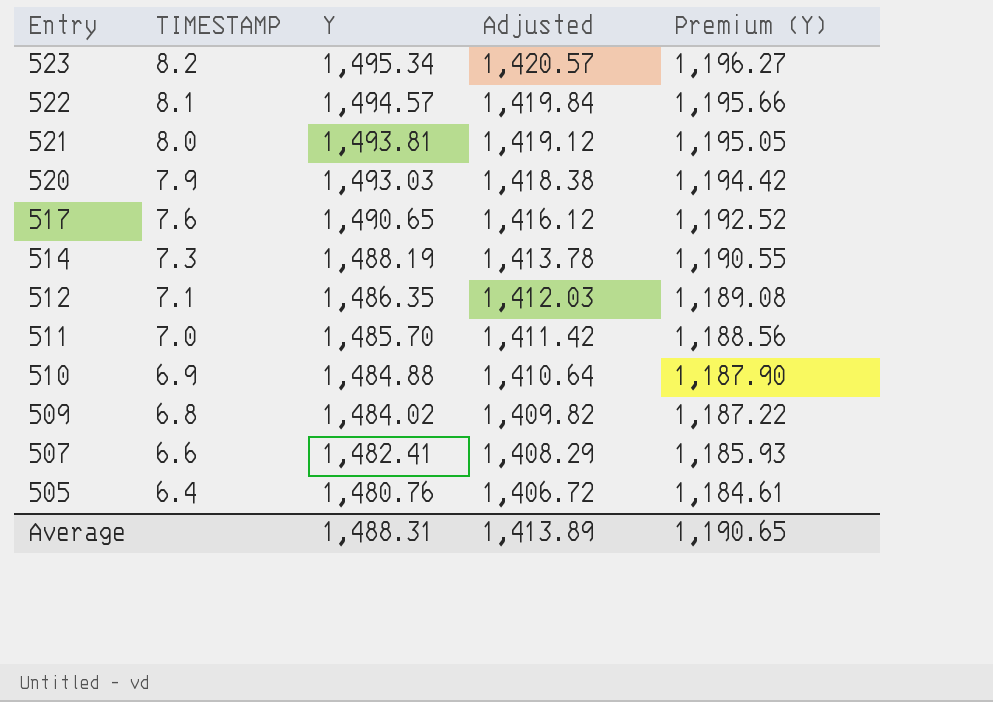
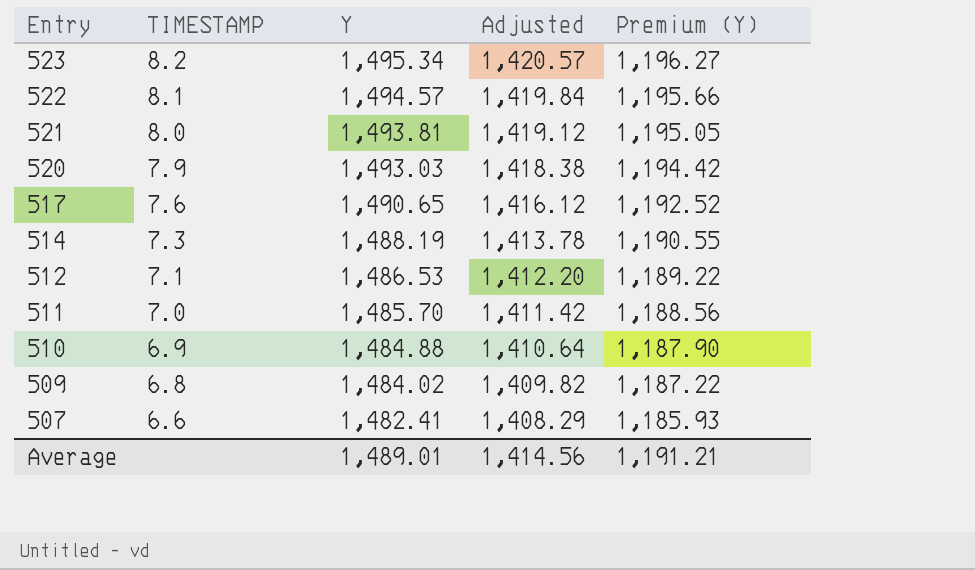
row 505: 6.4 | 1,480.76 | 1,406.72 | 1,184.61 -> none
512 | Y: 1,486.35 -> 1,486.53
512 | Adjusted: 1,412.03 -> 1,412.20
512 | Premium (Y): 1,189.08 -> 1,189.22
Average | Y: 1,488.31 -> 1,489.01
Average | Adjusted: 1,413.89 -> 1,414.56
Average | Premium (Y): 1,190.65 -> 1,191.21

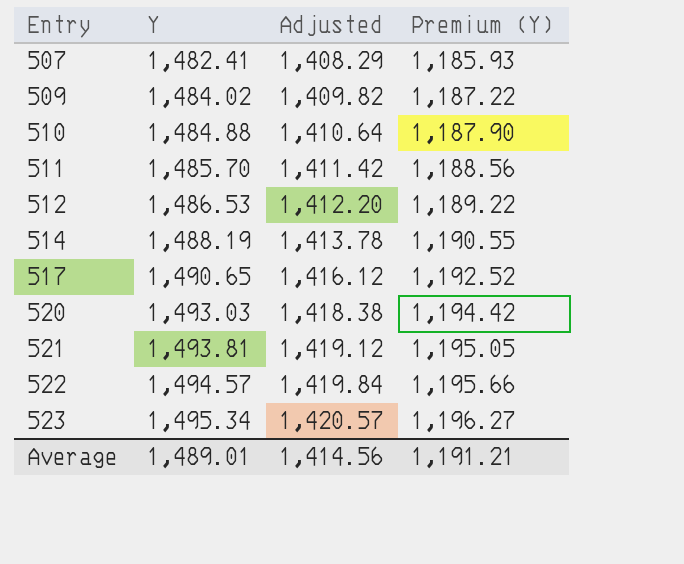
row order: Entry descending -> Entry ascending
column TIMESTAMP | position: 2 -> none

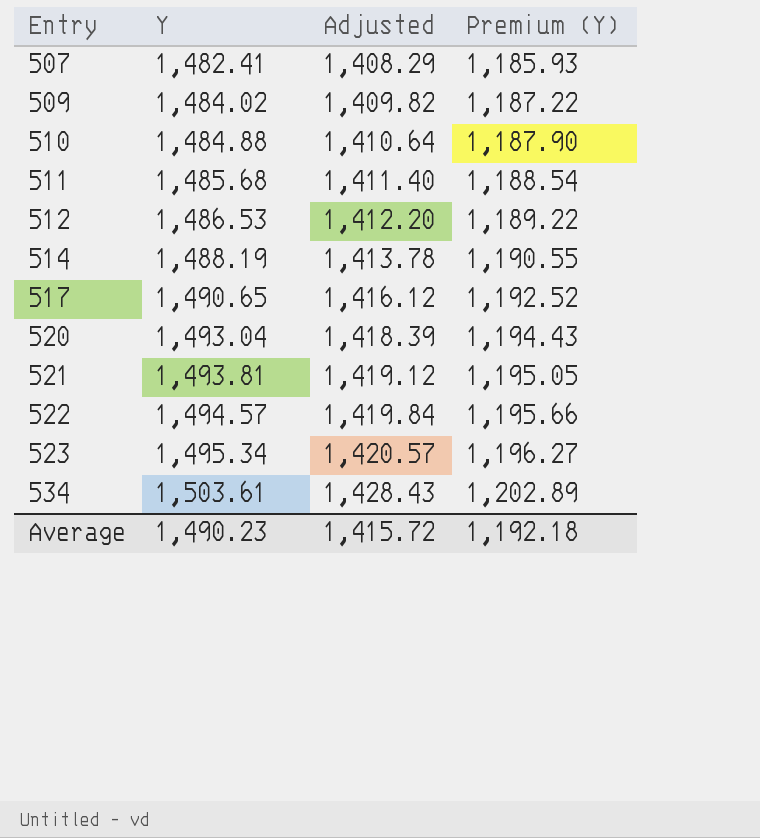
511 | Y: 1,485.70 -> 1,485.68
511 | Adjusted: 1,411.42 -> 1,411.40
511 | Premium (Y): 1,188.56 -> 1,188.54
520 | Y: 1,493.03 -> 1,493.04
520 | Adjusted: 1,418.38 -> 1,418.39
520 | Premium (Y): 1,194.42 -> 1,194.43
row 534: none -> 1,503.61 | 1,428.43 | 1,202.89
Average | Y: 1,489.01 -> 1,490.23
Average | Adjusted: 1,414.56 -> 1,415.72
Average | Premium (Y): 1,191.21 -> 1,192.18

